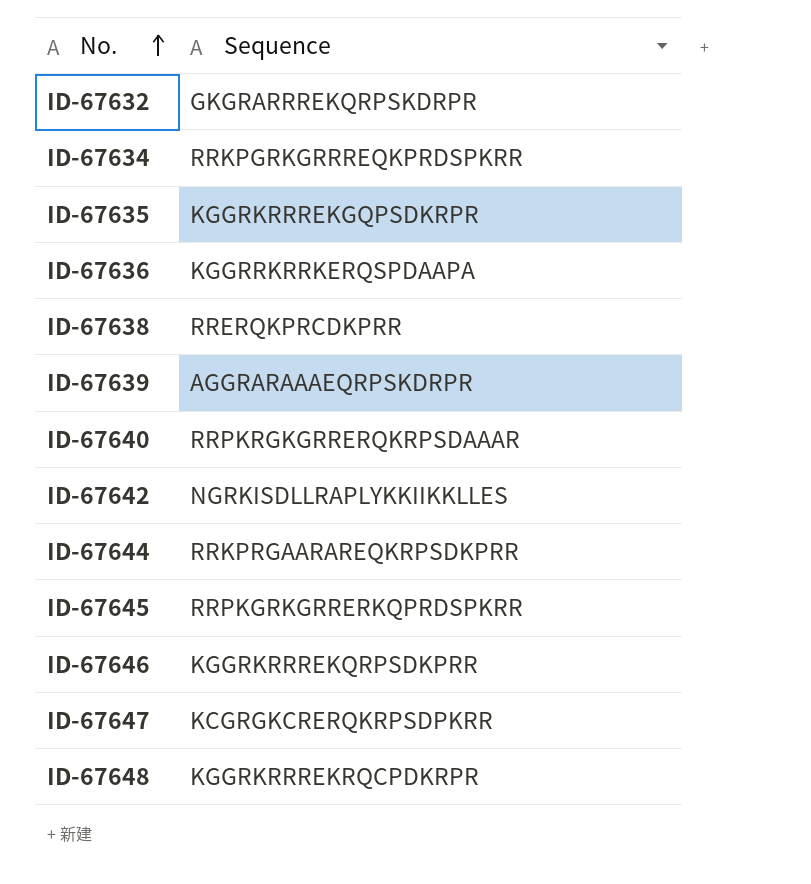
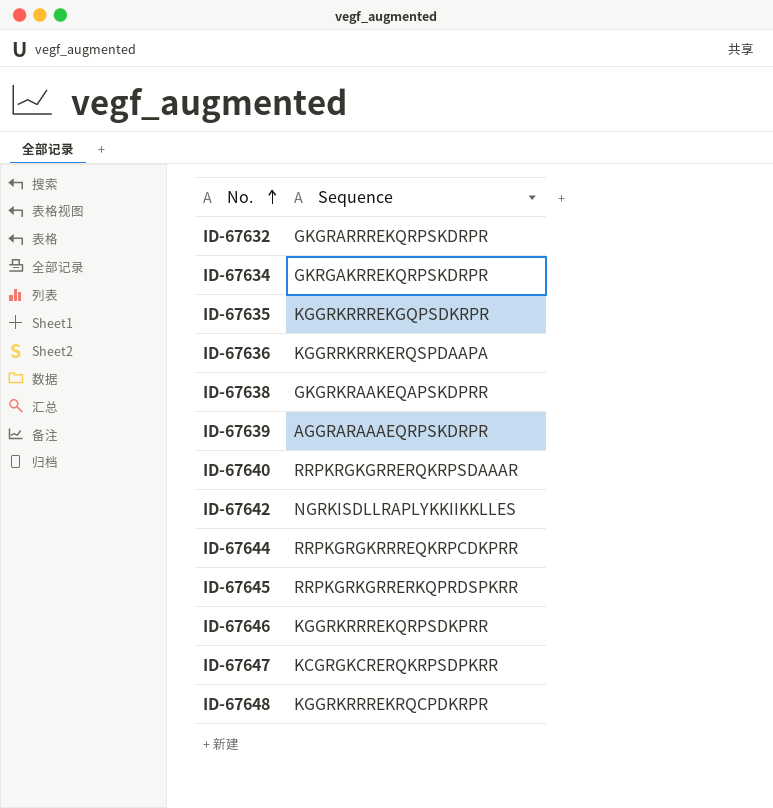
ID-67634 | Sequence: RRKPGRKGRRREQKPRDSPKRR -> GKRGAKRREKQRPSKDRPR
ID-67638 | Sequence: RRERQKPRCDKPRR -> GKGRKRAAKEQAPSKDPRR
ID-67644 | Sequence: RRKPRGAARAREQKRPSDKPRR -> RRPKGRGKRRREQKRPCDKPRR

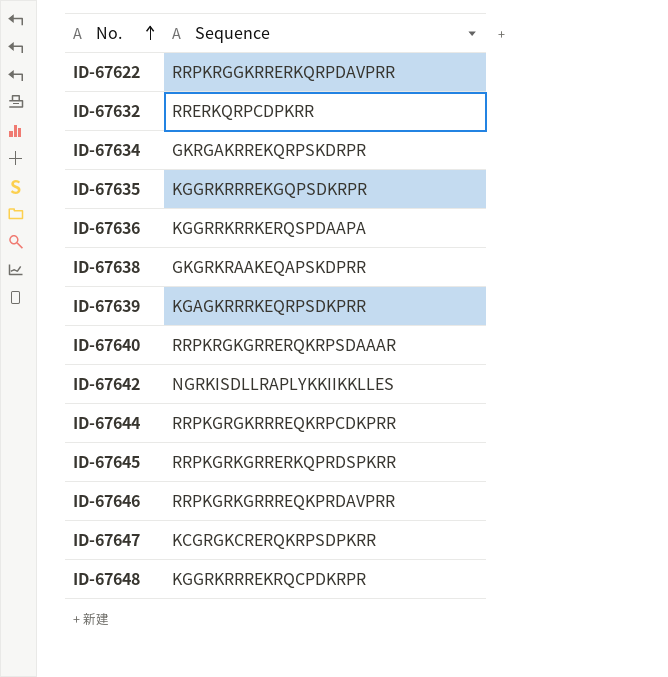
row ID-67622: none -> RRPKRGGKRRERKQRPDAVPRR
ID-67632 | Sequence: GKGRARRREKQRPSKDRPR -> RRERKQRPCDPKRR
ID-67639 | Sequence: AGGRARAAAEQRPSKDRPR -> KGAGKRRRKEQRPSDKPRR
ID-67646 | Sequence: KGGRKRRREKQRPSDKPRR -> RRPKGRKGRRREQKPRDAVPRR

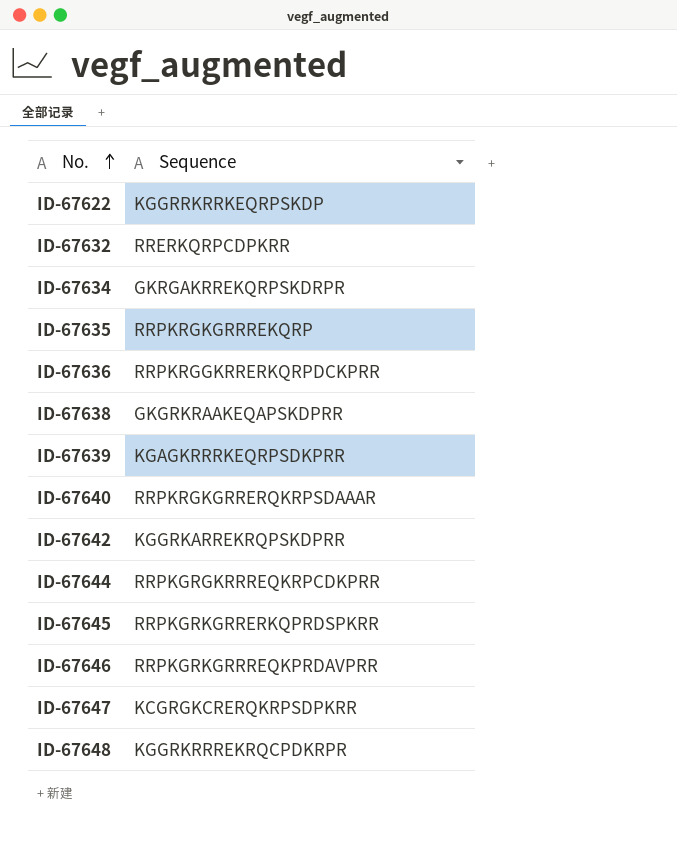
ID-67622 | Sequence: RRPKRGGKRRERKQRPDAVPRR -> KGGRRKRRKEQRPSKDP
ID-67635 | Sequence: KGGRKRRREKGQPSDKRPR -> RRPKRGKGRRREKQRP
ID-67636 | Sequence: KGGRRKRRKERQSPDAAPA -> RRPKRGGKRRERKQRPDCKPRR
ID-67642 | Sequence: NGRKISDLLRAPLYKKIIKKLLES -> KGGRKARREKRQPSKDPRR

